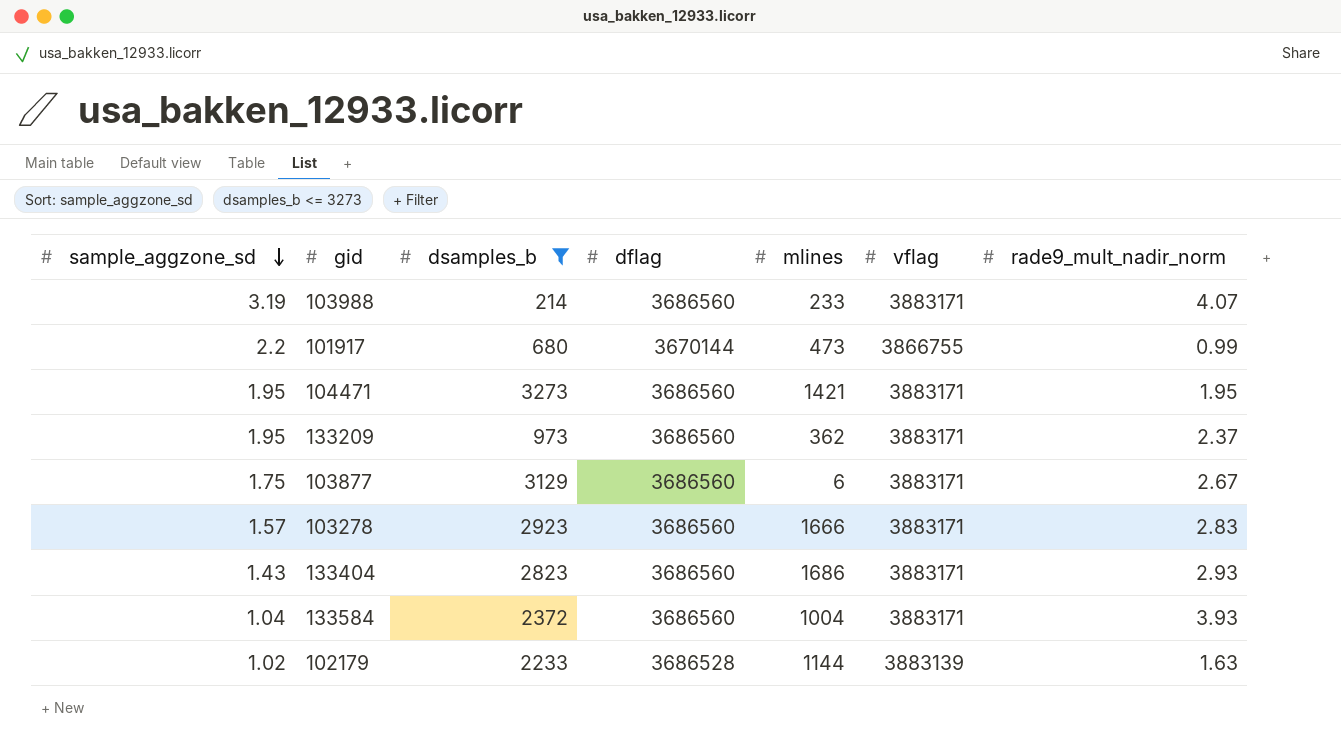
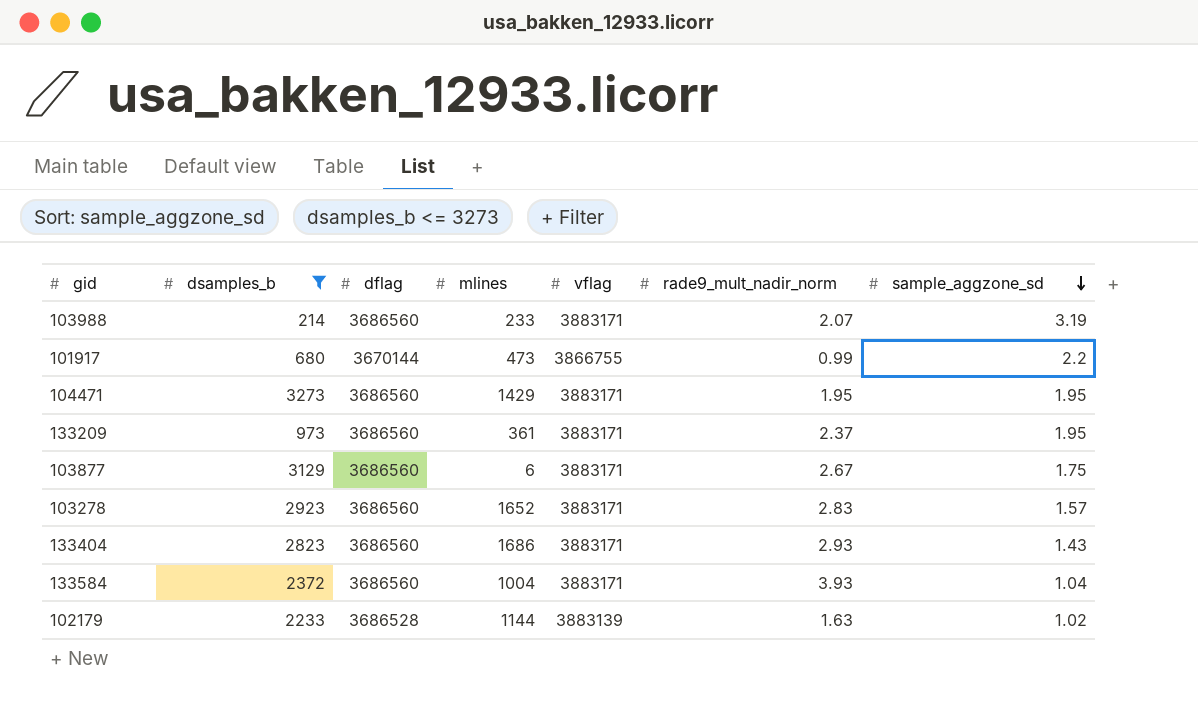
column sample_aggzone_sd | position: 1 -> 7
103988 | rade9_mult_nadir_norm: 4.07 -> 2.07
104471 | mlines: 1421 -> 1429
133209 | mlines: 362 -> 361
103278 | mlines: 1666 -> 1652

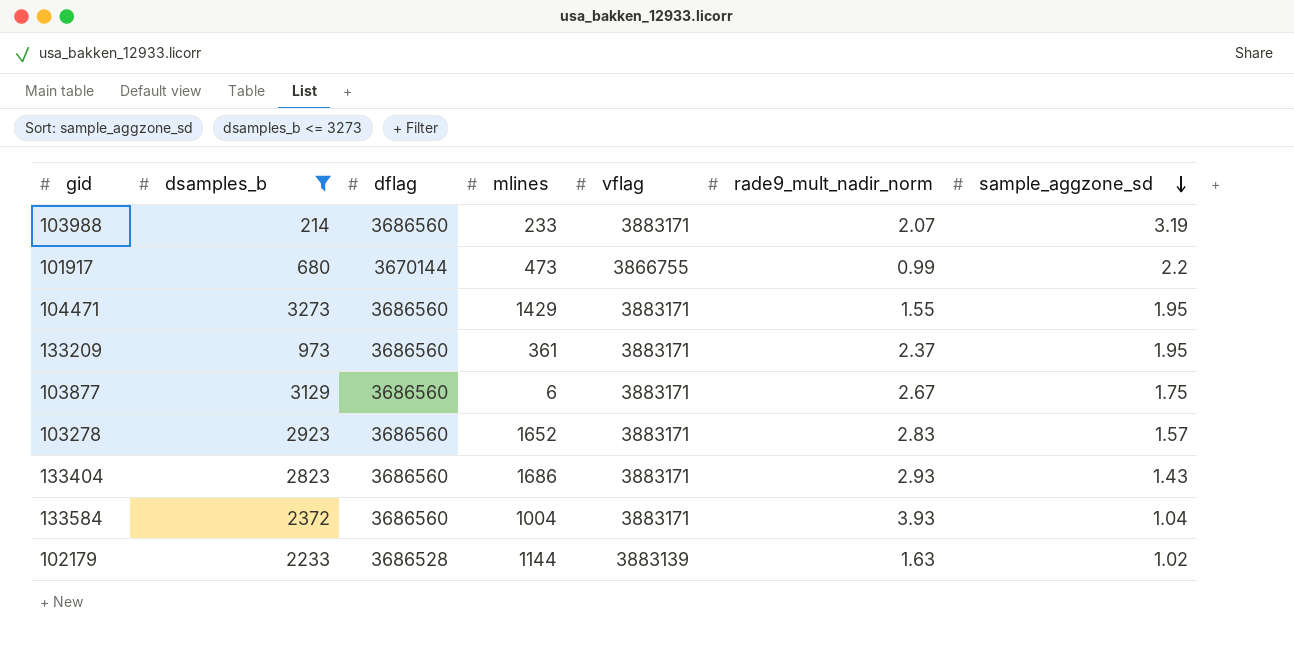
104471 | rade9_mult_nadir_norm: 1.95 -> 1.55

